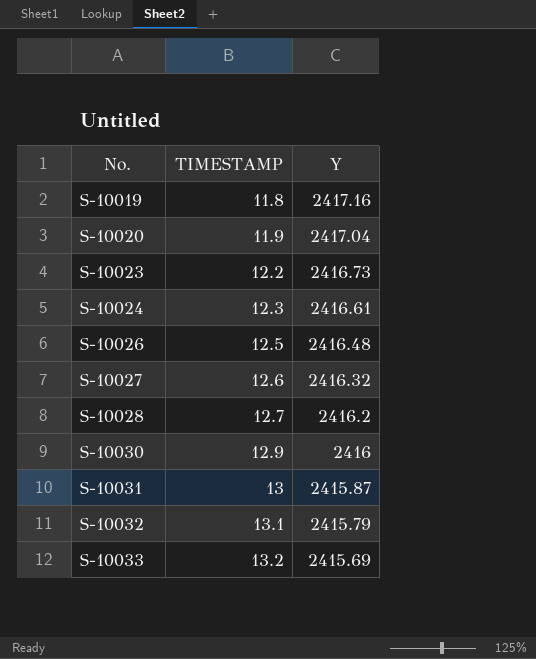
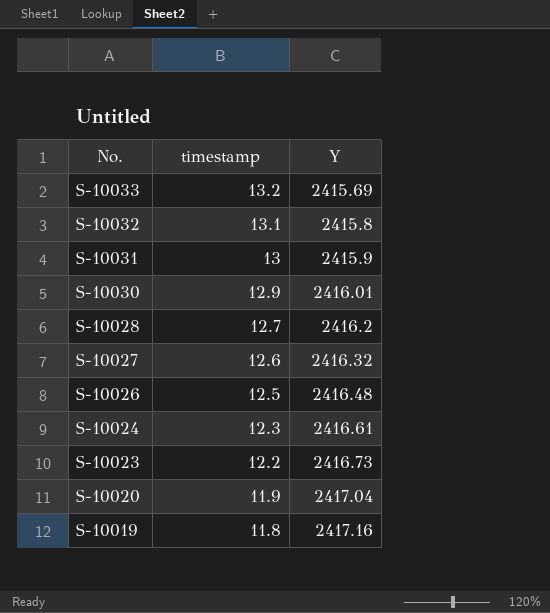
row order: No. ascending -> No. descending
column name: TIMESTAMP -> timestamp
S-10032 | Y: 2415.79 -> 2415.8
S-10031 | Y: 2415.87 -> 2415.9
S-10030 | Y: 2416 -> 2416.01

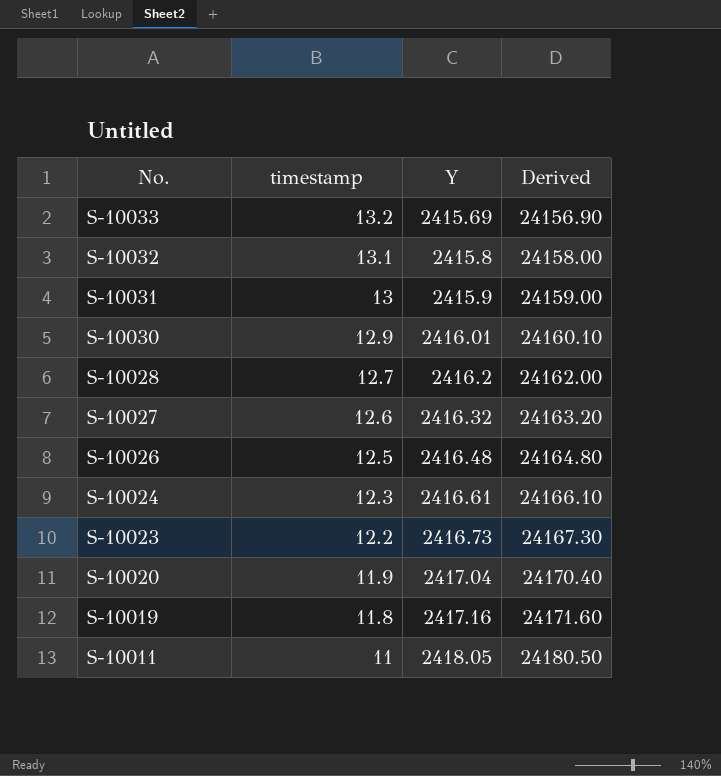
column Derived | formula: none -> [Y] * 10
row S-10011: none -> 11 | 2418.05 | 24180.50

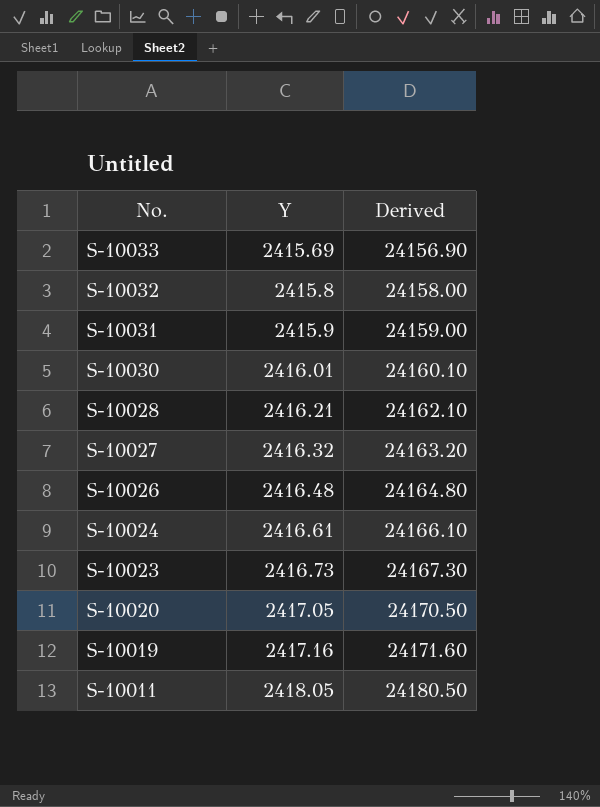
column timestamp | position: 2 -> none
S-10028 | Y: 2416.2 -> 2416.21
S-10028 | Derived: 24162.00 -> 24162.10
S-10020 | Y: 2417.04 -> 2417.05
S-10020 | Derived: 24170.40 -> 24170.50

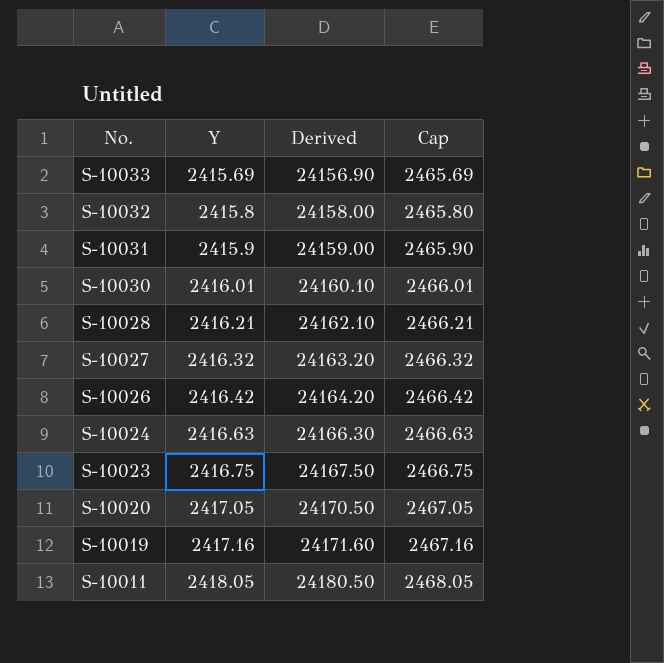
column Cap | formula: none -> [Y] + 50
S-10026 | Y: 2416.48 -> 2416.42
S-10026 | Derived: 24164.80 -> 24164.20
S-10024 | Y: 2416.61 -> 2416.63
S-10024 | Derived: 24166.10 -> 24166.30
S-10023 | Y: 2416.73 -> 2416.75
S-10023 | Derived: 24167.30 -> 24167.50

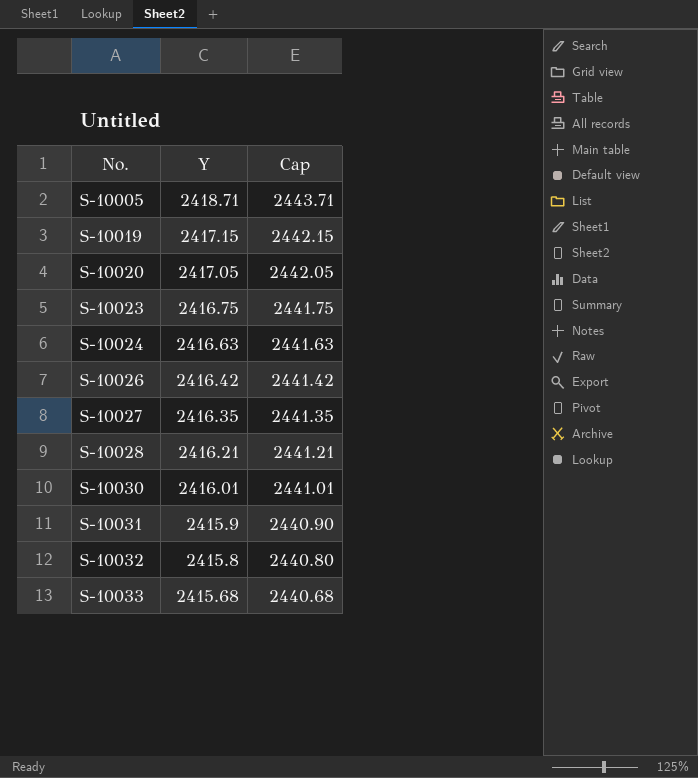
row order: No. descending -> No. ascending
column Derived | formula: [Y] * 10 -> none
column Cap | formula: [Y] + 50 -> [Y] + 25
row S-10011: 2418.05 | 24180.50 | 2468.05 -> none
row S-10005: none -> 2418.71 | 2443.71
S-10019 | Y: 2417.16 -> 2417.15
S-10027 | Y: 2416.32 -> 2416.35
S-10033 | Y: 2415.69 -> 2415.68

